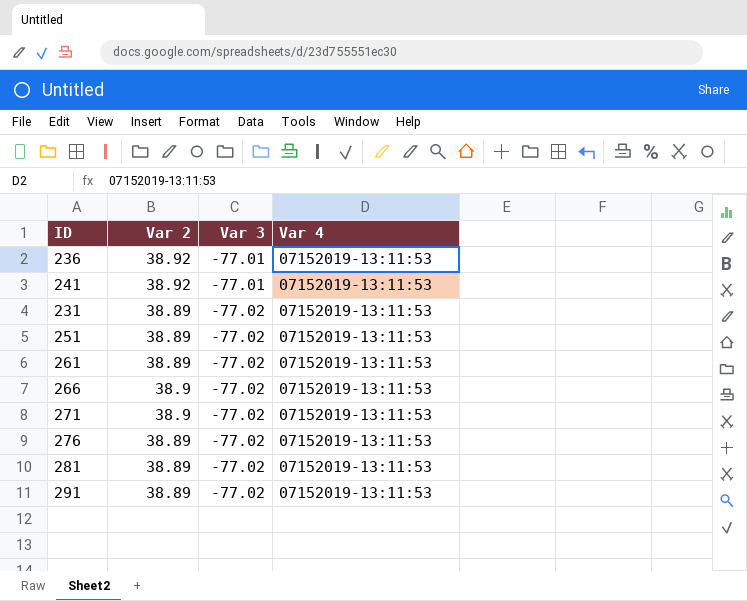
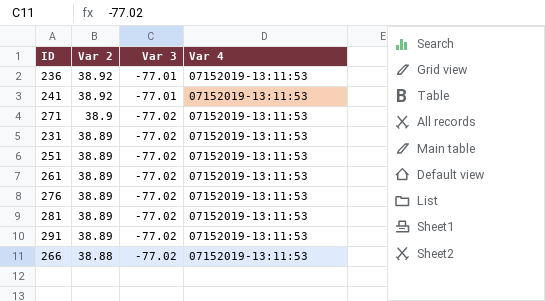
row order: Var 3 descending -> Var 2 descending
266 | Var 2: 38.9 -> 38.88

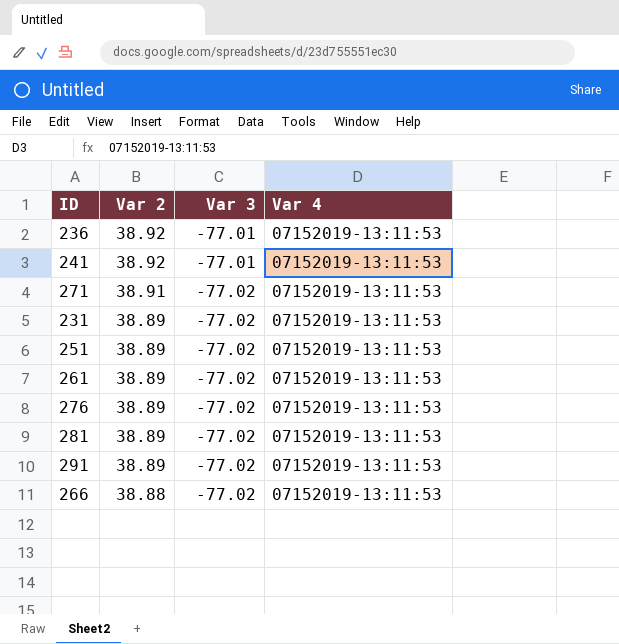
271 | Var 2: 38.9 -> 38.91

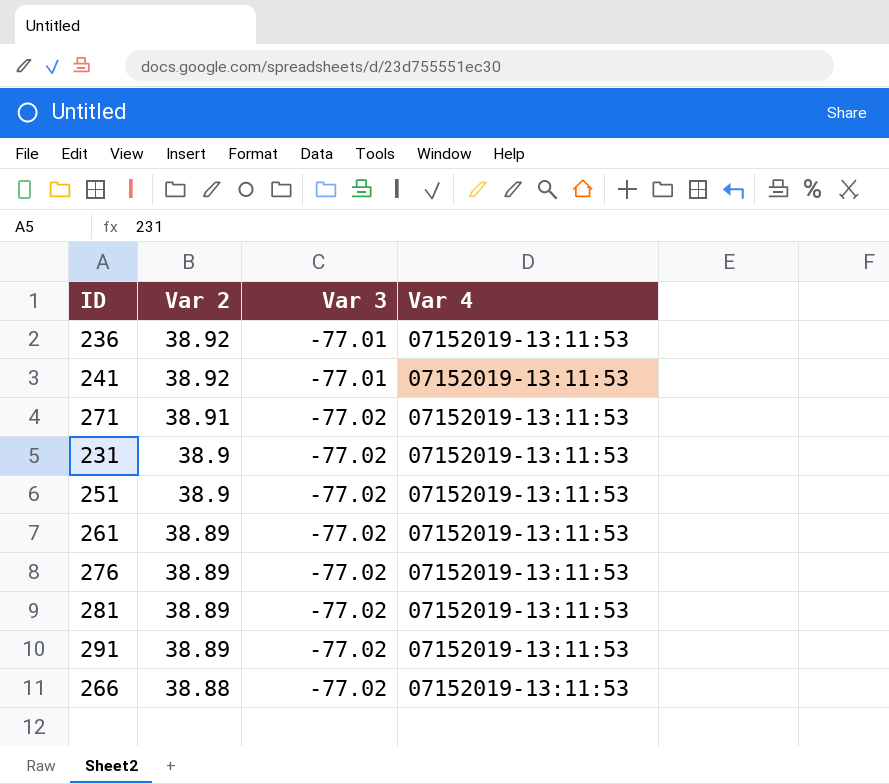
231 | Var 2: 38.89 -> 38.9
251 | Var 2: 38.89 -> 38.9

